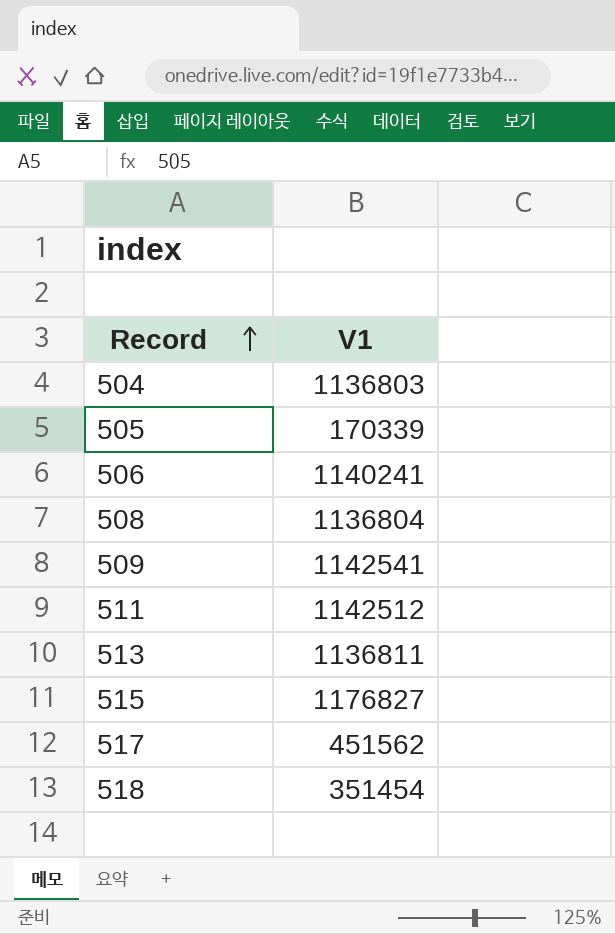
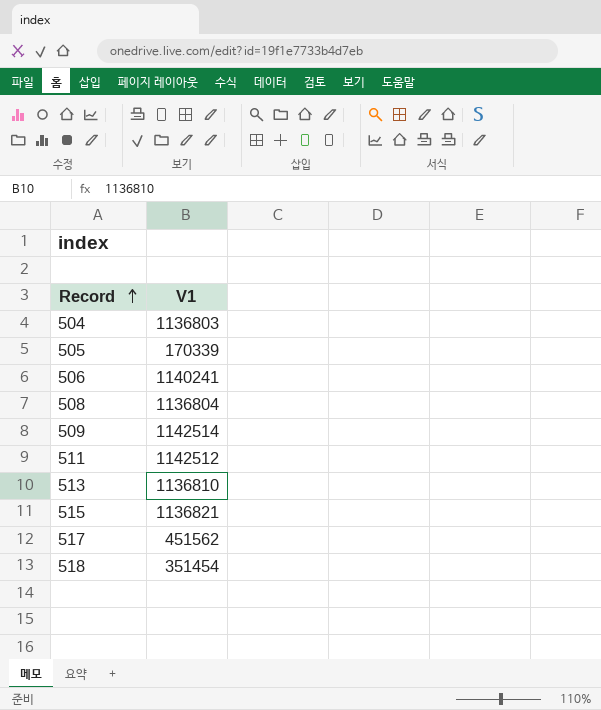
509 | V1: 1142541 -> 1142514
513 | V1: 1136811 -> 1136810
515 | V1: 1176827 -> 1136821

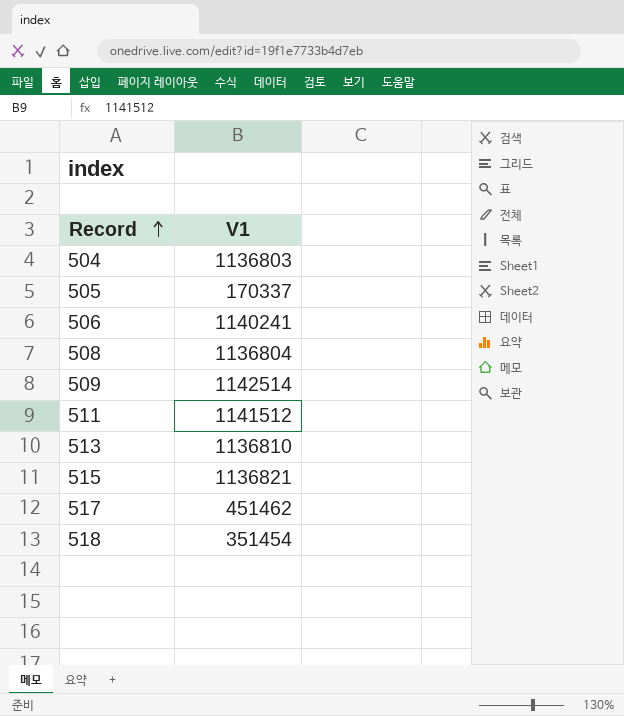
505 | V1: 170339 -> 170337
511 | V1: 1142512 -> 1141512
517 | V1: 451562 -> 451462

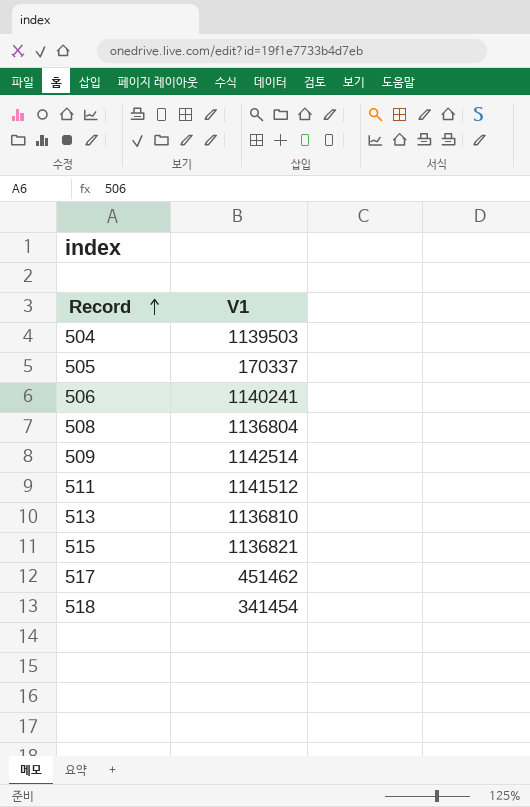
504 | V1: 1136803 -> 1139503
518 | V1: 351454 -> 341454

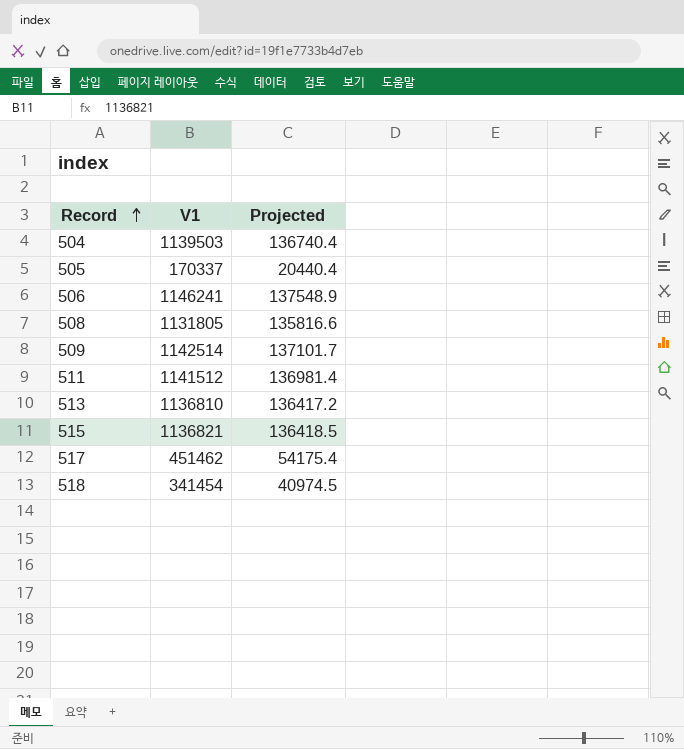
column Projected | formula: none -> [V1] * 0.12
506 | V1: 1140241 -> 1146241
508 | V1: 1136804 -> 1131805

